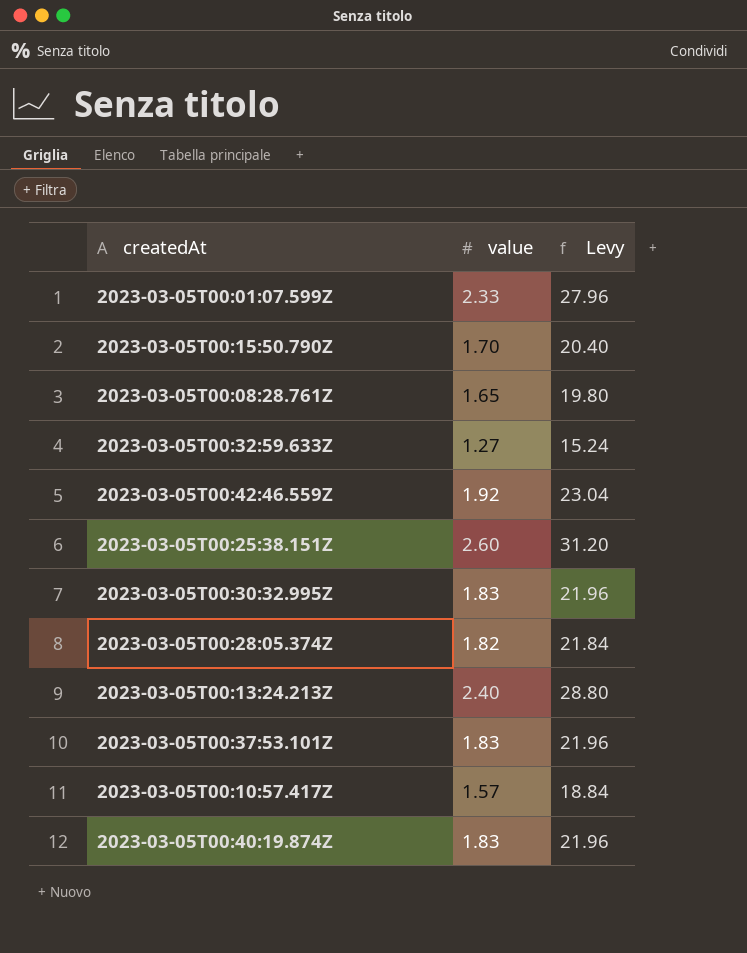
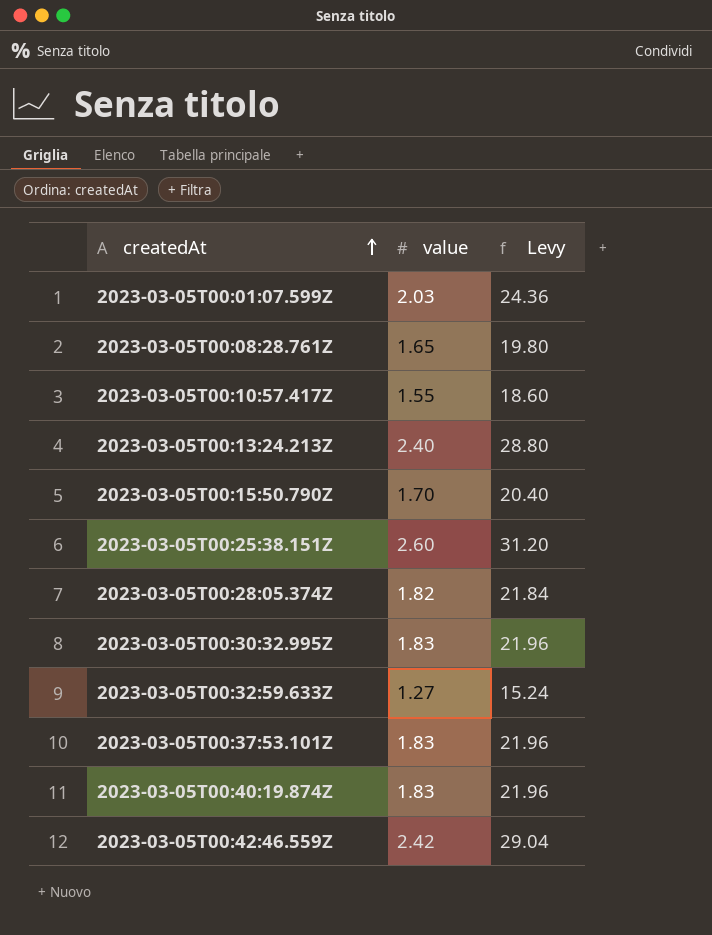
row order: none -> createdAt ascending
2023-03-05T00:01:07.599Z | value: 2.33 -> 2.03
2023-03-05T00:01:07.599Z | Levy: 27.96 -> 24.36
2023-03-05T00:10:57.417Z | value: 1.57 -> 1.55
2023-03-05T00:10:57.417Z | Levy: 18.84 -> 18.60
2023-03-05T00:42:46.559Z | value: 1.92 -> 2.42
2023-03-05T00:42:46.559Z | Levy: 23.04 -> 29.04

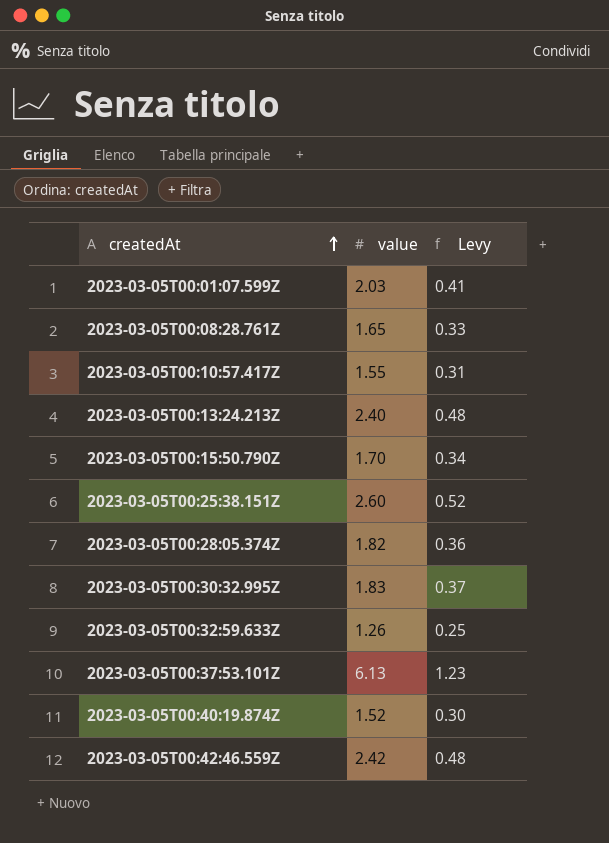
column Levy | formula: [value] * 12 -> [value] * 0.2
2023-03-05T00:32:59.633Z | value: 1.27 -> 1.26
2023-03-05T00:37:53.101Z | value: 1.83 -> 6.13
2023-03-05T00:40:19.874Z | value: 1.83 -> 1.52

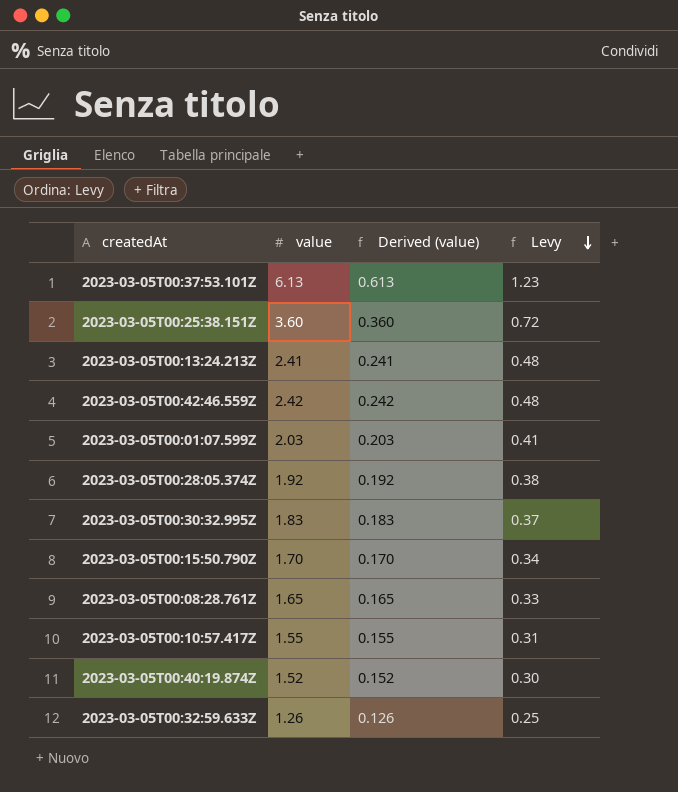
row order: createdAt ascending -> Levy descending
column Derived (value) | formula: none -> [value] * 0.1
2023-03-05T00:25:38.151Z | value: 2.60 -> 3.60
2023-03-05T00:25:38.151Z | Levy: 0.52 -> 0.72
2023-03-05T00:13:24.213Z | value: 2.40 -> 2.41
2023-03-05T00:28:05.374Z | value: 1.82 -> 1.92
2023-03-05T00:28:05.374Z | Levy: 0.36 -> 0.38

